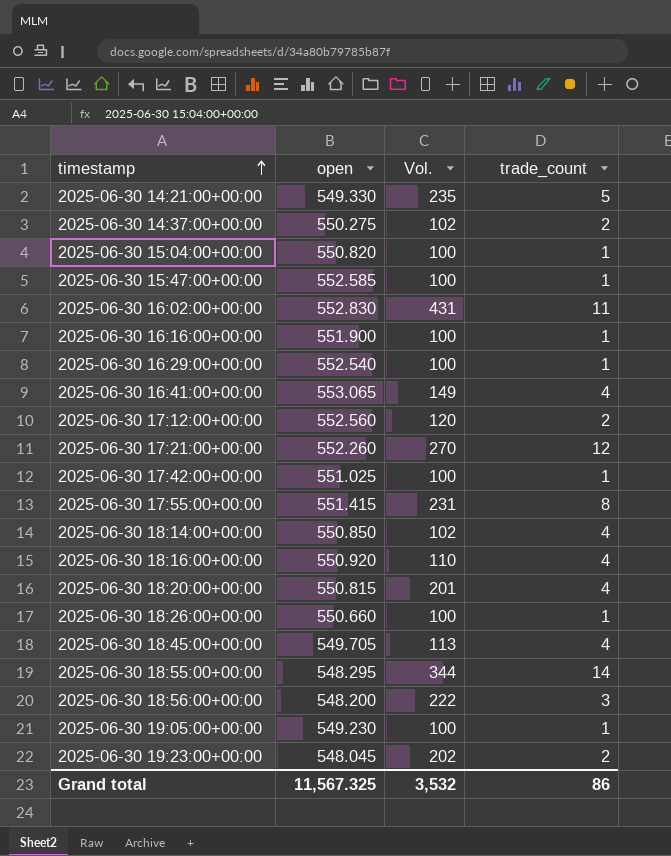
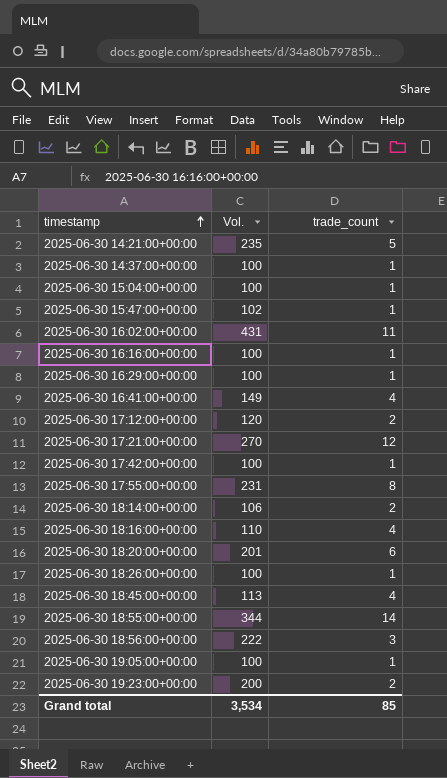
column open | position: 2 -> none
2025-06-30 14:37:00+00:00 | Vol.: 102 -> 100
2025-06-30 14:37:00+00:00 | trade_count: 2 -> 1
2025-06-30 15:47:00+00:00 | Vol.: 100 -> 102
2025-06-30 18:14:00+00:00 | Vol.: 102 -> 106
2025-06-30 18:14:00+00:00 | trade_count: 4 -> 2
2025-06-30 18:20:00+00:00 | trade_count: 4 -> 6
2025-06-30 19:23:00+00:00 | Vol.: 202 -> 200
Grand total | Vol.: 3,532 -> 3,534
Grand total | trade_count: 86 -> 85

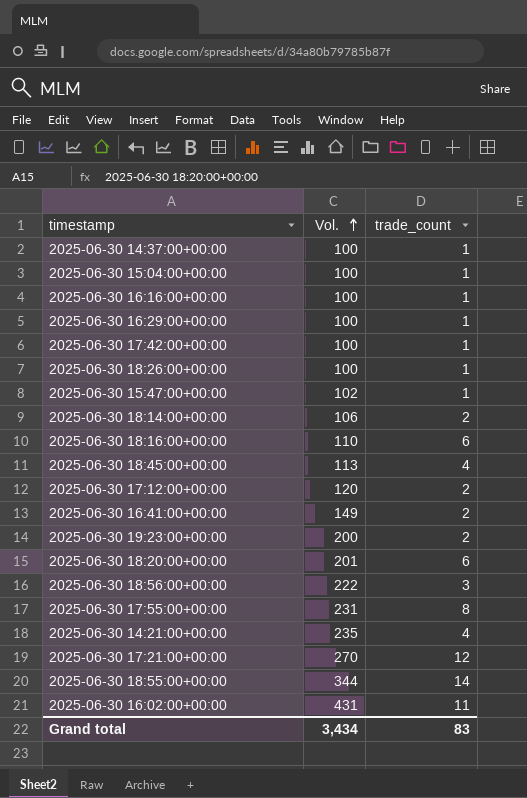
row order: timestamp ascending -> Vol. ascending
row 2025-06-30 19:05:00+00:00: 100 | 1 -> none
2025-06-30 18:16:00+00:00 | trade_count: 4 -> 6
2025-06-30 16:41:00+00:00 | trade_count: 4 -> 2
2025-06-30 14:21:00+00:00 | trade_count: 5 -> 4
Grand total | Vol.: 3,534 -> 3,434
Grand total | trade_count: 85 -> 83

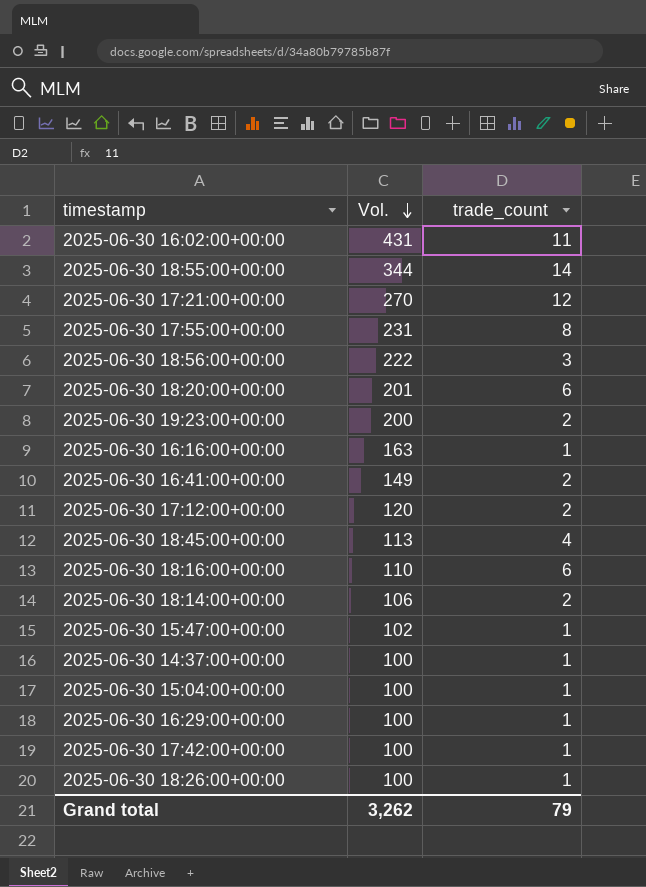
row order: Vol. ascending -> Vol. descending
row 2025-06-30 14:21:00+00:00: 235 | 4 -> none
2025-06-30 16:16:00+00:00 | Vol.: 100 -> 163
Grand total | Vol.: 3,434 -> 3,262
Grand total | trade_count: 83 -> 79

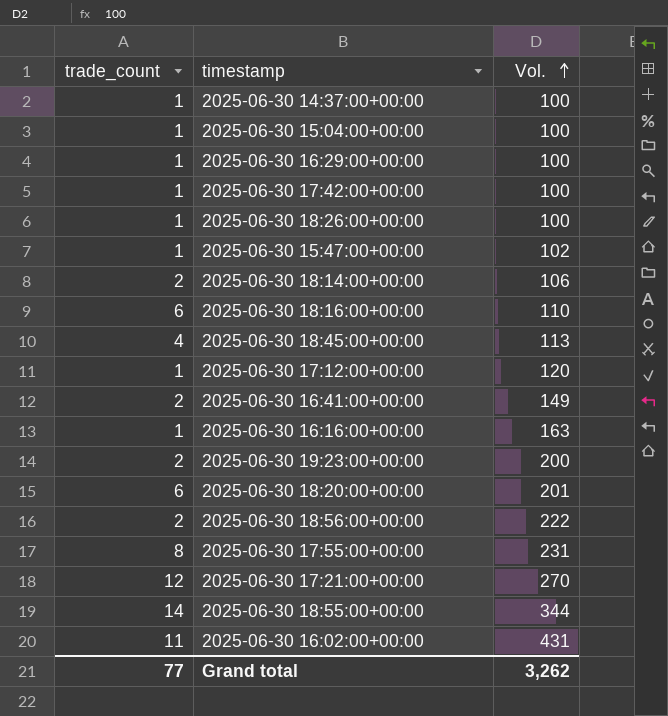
row order: Vol. descending -> Vol. ascending
column trade_count | position: 3 -> 1
2025-06-30 17:12:00+00:00 | trade_count: 2 -> 1
2025-06-30 18:56:00+00:00 | trade_count: 3 -> 2
Grand total | trade_count: 79 -> 77

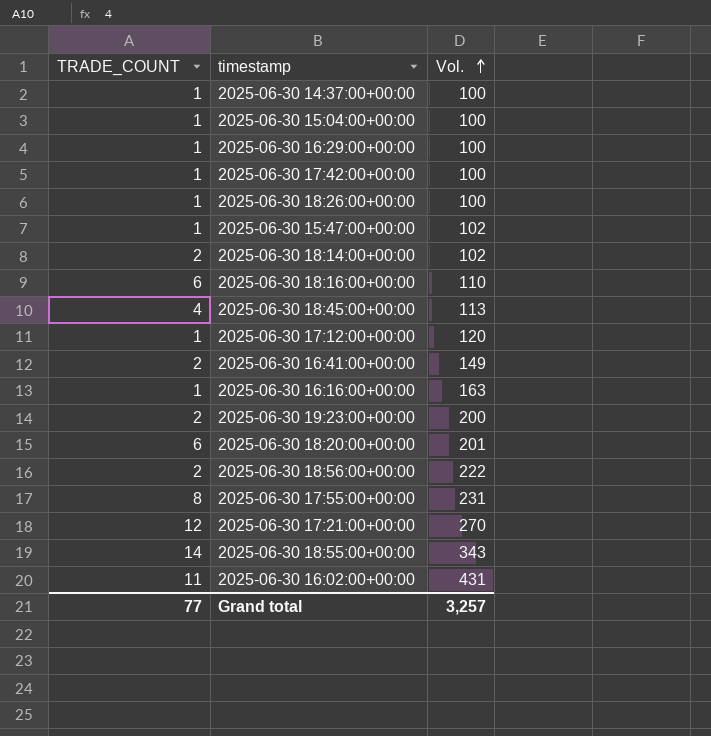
column name: trade_count -> TRADE_COUNT
2025-06-30 18:14:00+00:00 | Vol.: 106 -> 102
2025-06-30 18:55:00+00:00 | Vol.: 344 -> 343
Grand total | Vol.: 3,262 -> 3,257

